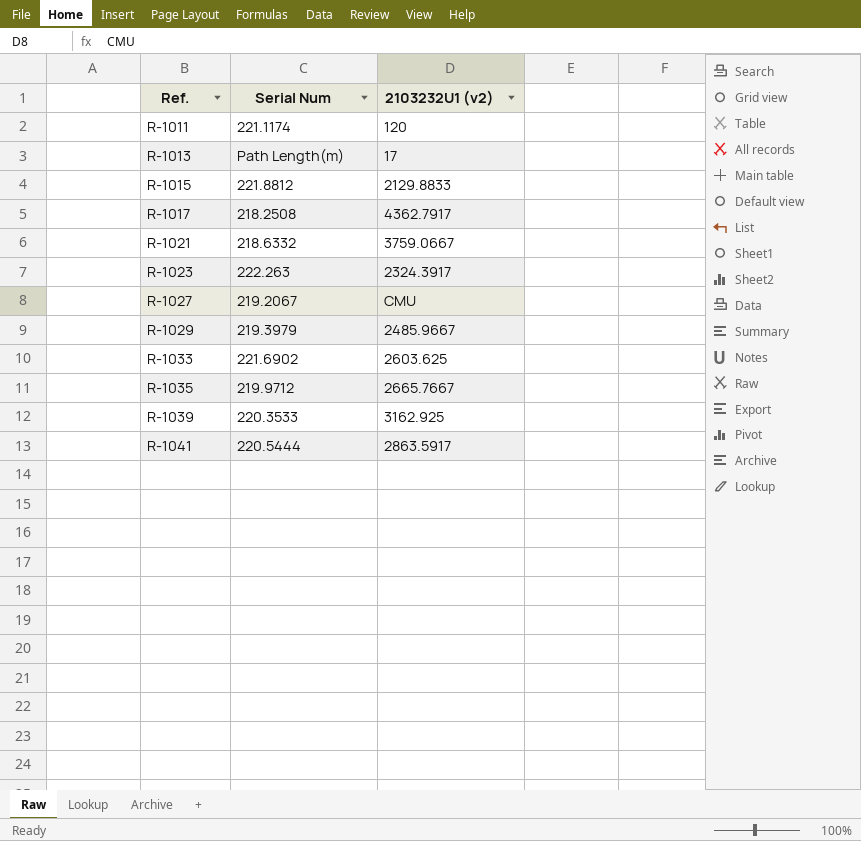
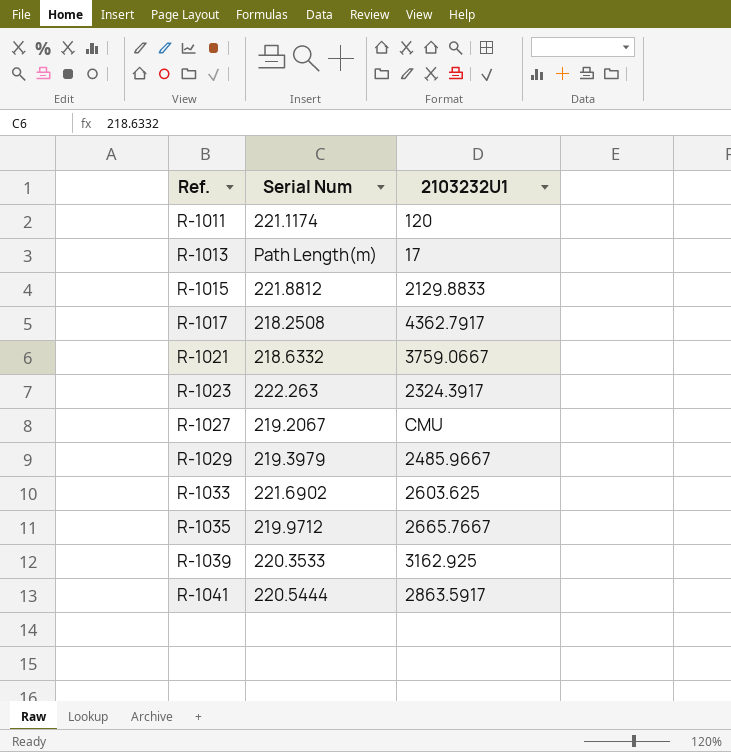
column name: 2103232U1 (v2) -> 2103232U1

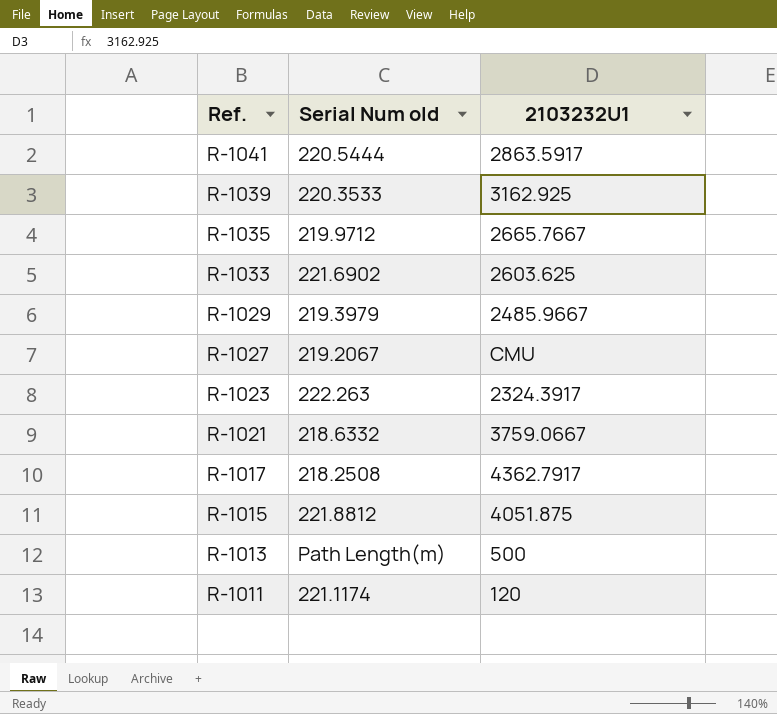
row order: Ref. ascending -> Ref. descending
column name: Serial Num -> Serial Num old
R-1015 | 2103232U1: 2129.8833 -> 4051.875
R-1013 | 2103232U1: 17 -> 500

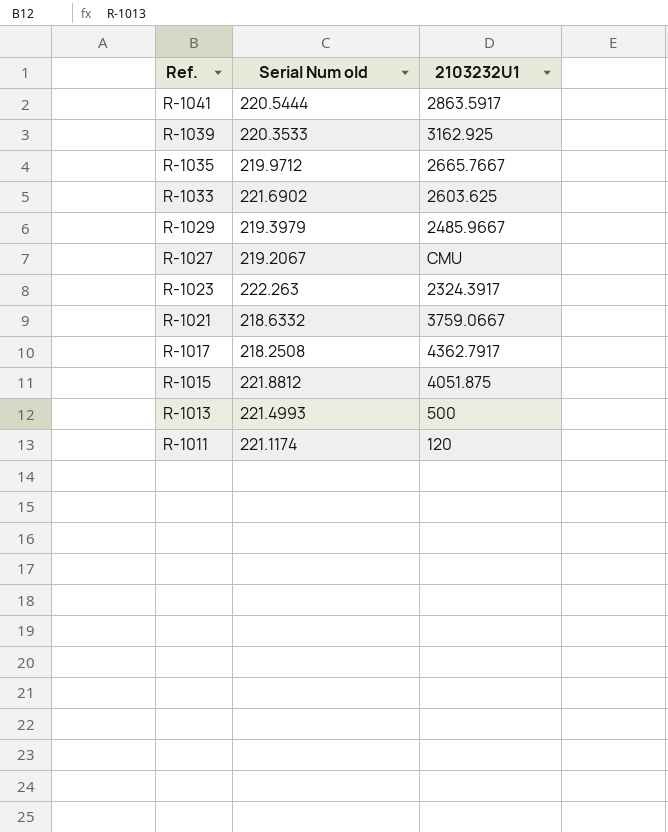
R-1013 | Serial Num old: Path Length(m) -> 221.4993

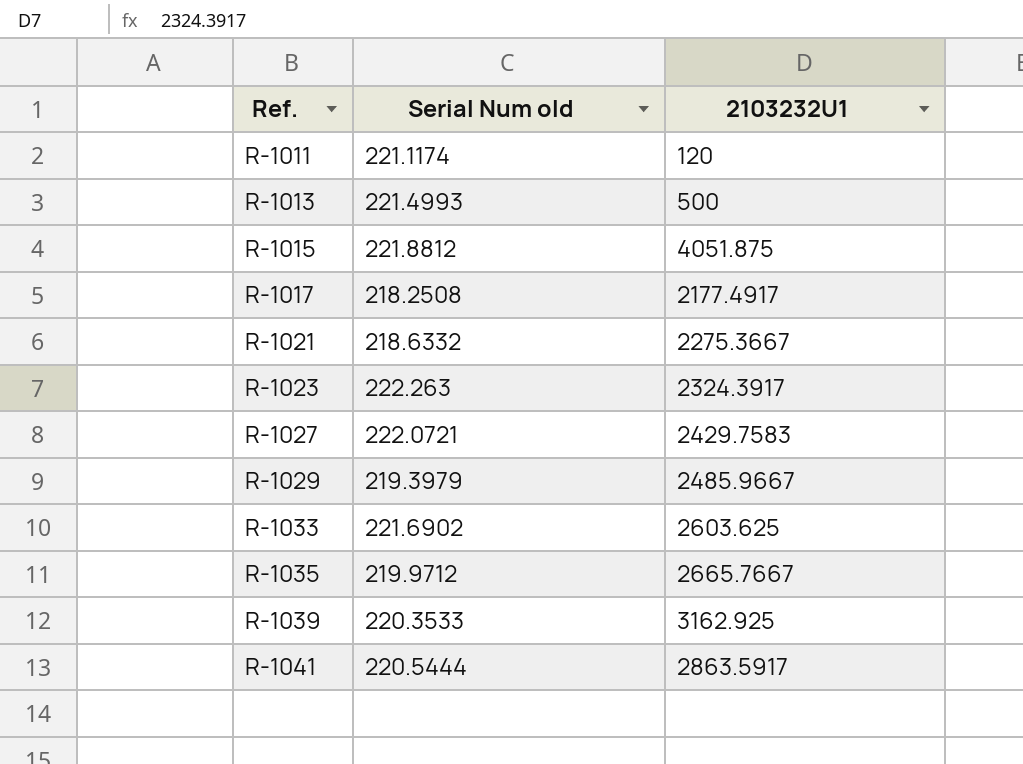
row order: Ref. descending -> Ref. ascending
R-1017 | 2103232U1: 4362.7917 -> 2177.4917
R-1021 | 2103232U1: 3759.0667 -> 2275.3667
R-1027 | Serial Num old: 219.2067 -> 222.0721
R-1027 | 2103232U1: CMU -> 2429.7583

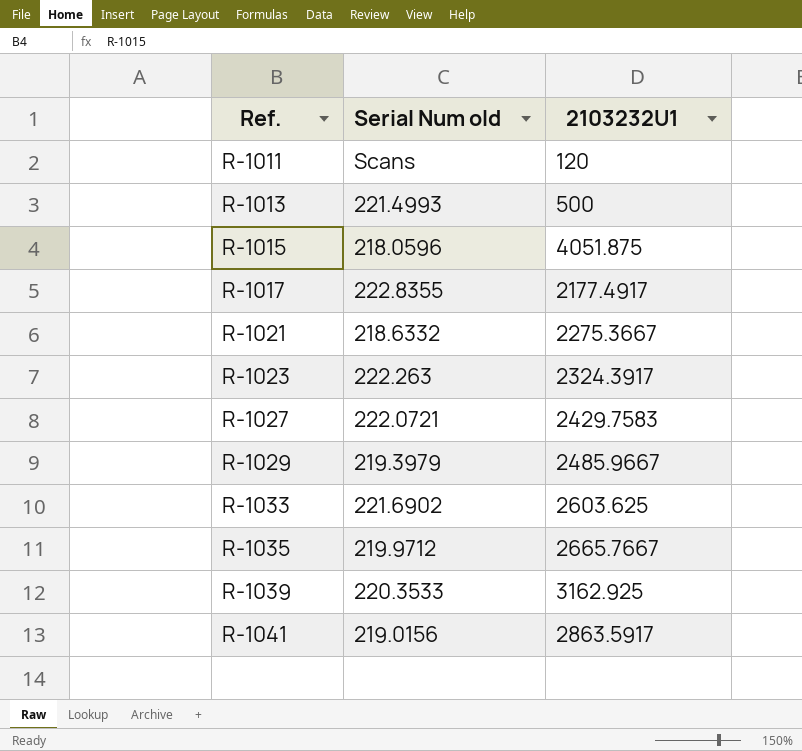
R-1011 | Serial Num old: 221.1174 -> Scans
R-1015 | Serial Num old: 221.8812 -> 218.0596
R-1017 | Serial Num old: 218.2508 -> 222.8355
R-1041 | Serial Num old: 220.5444 -> 219.0156

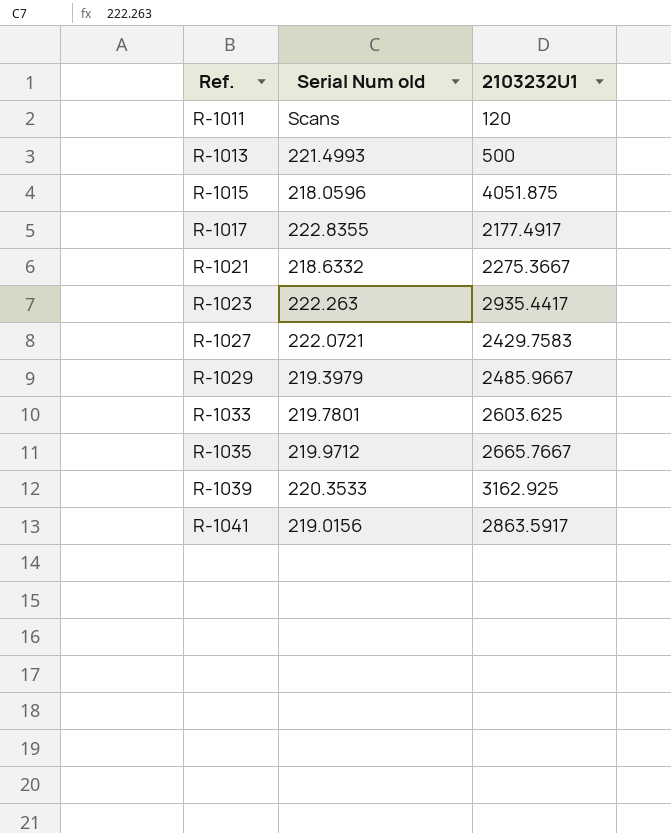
R-1023 | 2103232U1: 2324.3917 -> 2935.4417
R-1033 | Serial Num old: 221.6902 -> 219.7801

